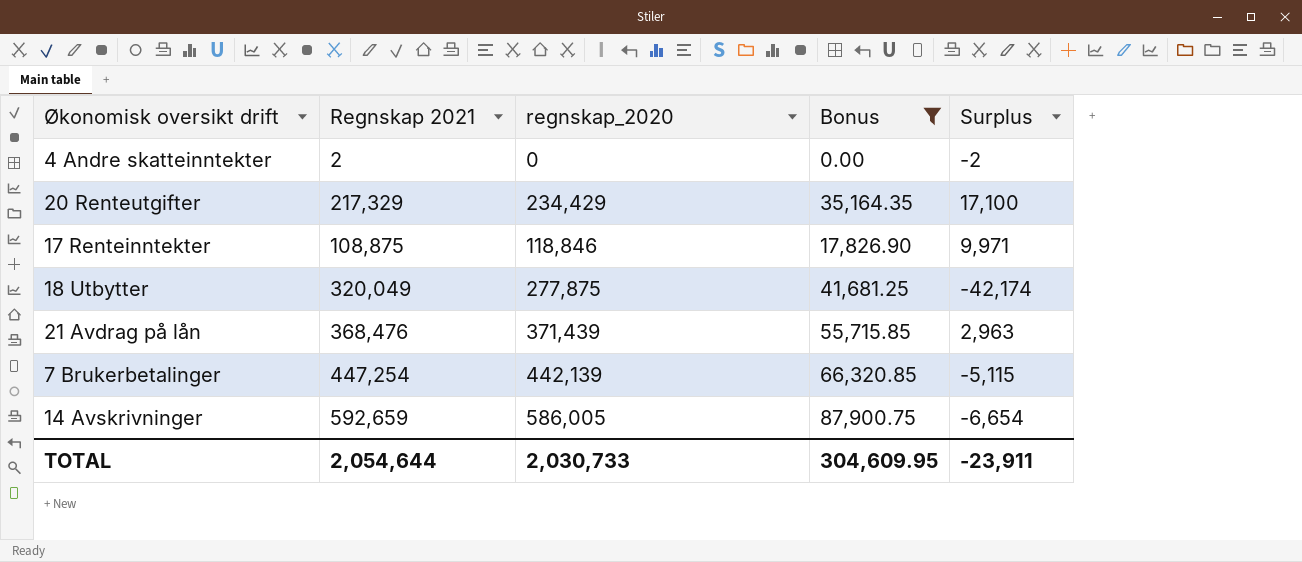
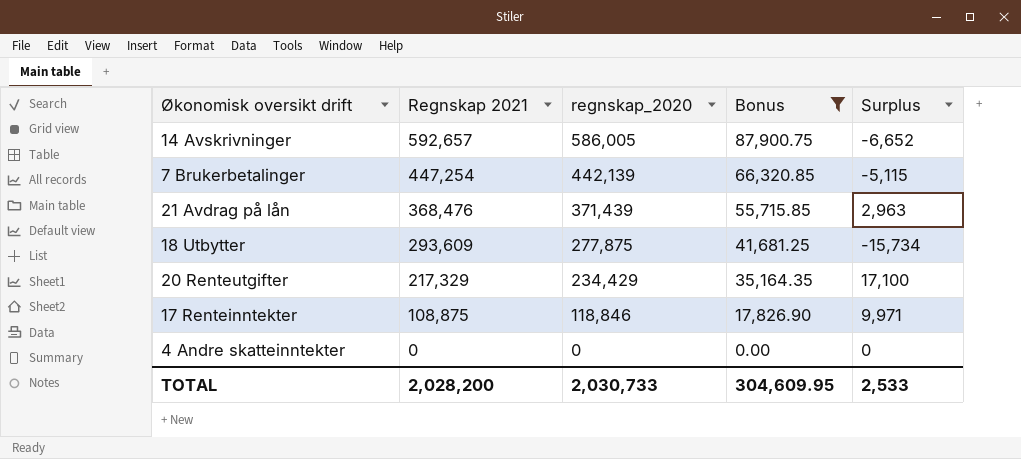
row order: none -> Regnskap 2021 descending
14 Avskrivninger | Regnskap 2021: 592,659 -> 592,657
14 Avskrivninger | Surplus: -6,654 -> -6,652
18 Utbytter | Regnskap 2021: 320,049 -> 293,609
18 Utbytter | Surplus: -42,174 -> -15,734
4 Andre skatteinntekter | Regnskap 2021: 2 -> 0
4 Andre skatteinntekter | Surplus: -2 -> 0
TOTAL | Regnskap 2021: 2,054,644 -> 2,028,200
TOTAL | Surplus: -23,911 -> 2,533

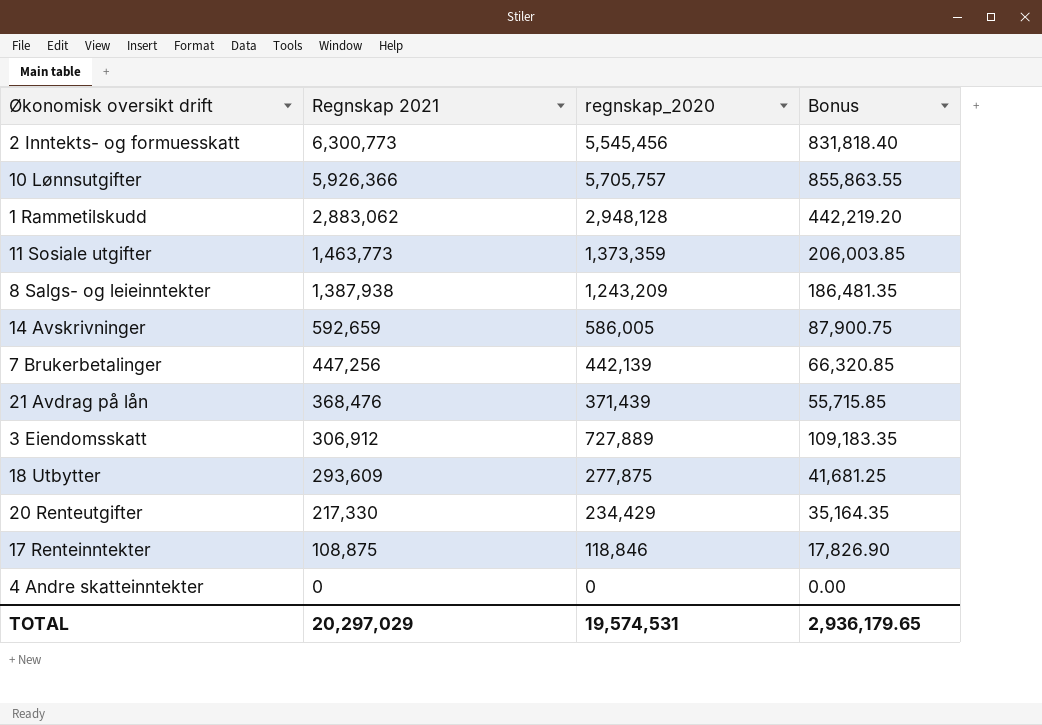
filter: Bonus <= 87,900.75 -> none
column Surplus | formula: [regnskap_2020] - [Regnskap 2021] -> none
14 Avskrivninger | Regnskap 2021: 592,657 -> 592,659
7 Brukerbetalinger | Regnskap 2021: 447,254 -> 447,256
20 Renteutgifter | Regnskap 2021: 217,329 -> 217,330
TOTAL | Regnskap 2021: 2,028,200 -> 20,297,029
TOTAL | regnskap_2020: 2,030,733 -> 19,574,531
TOTAL | Bonus: 304,609.95 -> 2,936,179.65

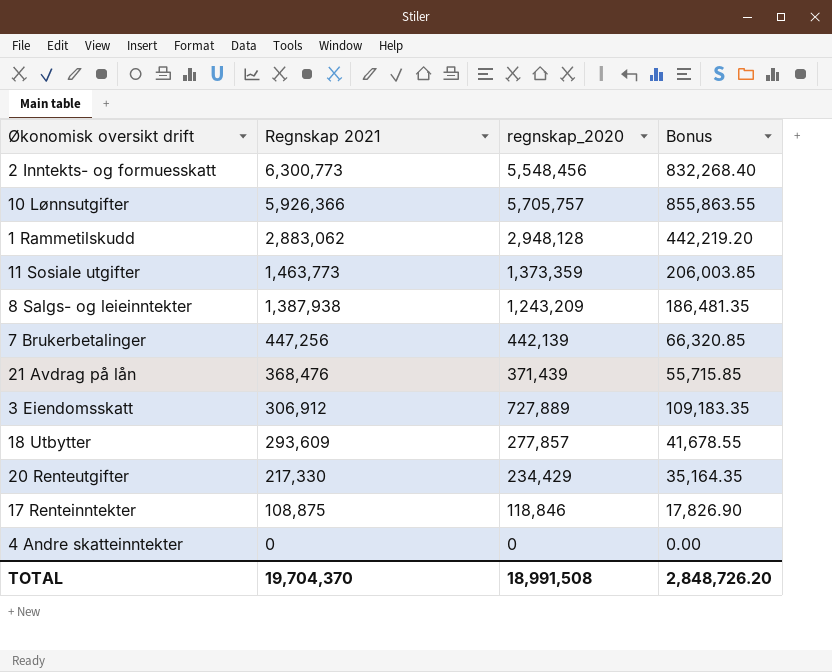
row 14 Avskrivninger: 592,659 | 586,005 | 87,900.75 -> none
2 Inntekts- og formuesskatt | regnskap_2020: 5,545,456 -> 5,548,456
2 Inntekts- og formuesskatt | Bonus: 831,818.40 -> 832,268.40
18 Utbytter | regnskap_2020: 277,875 -> 277,857
18 Utbytter | Bonus: 41,681.25 -> 41,678.55
TOTAL | Regnskap 2021: 20,297,029 -> 19,704,370
TOTAL | regnskap_2020: 19,574,531 -> 18,991,508
TOTAL | Bonus: 2,936,179.65 -> 2,848,726.20

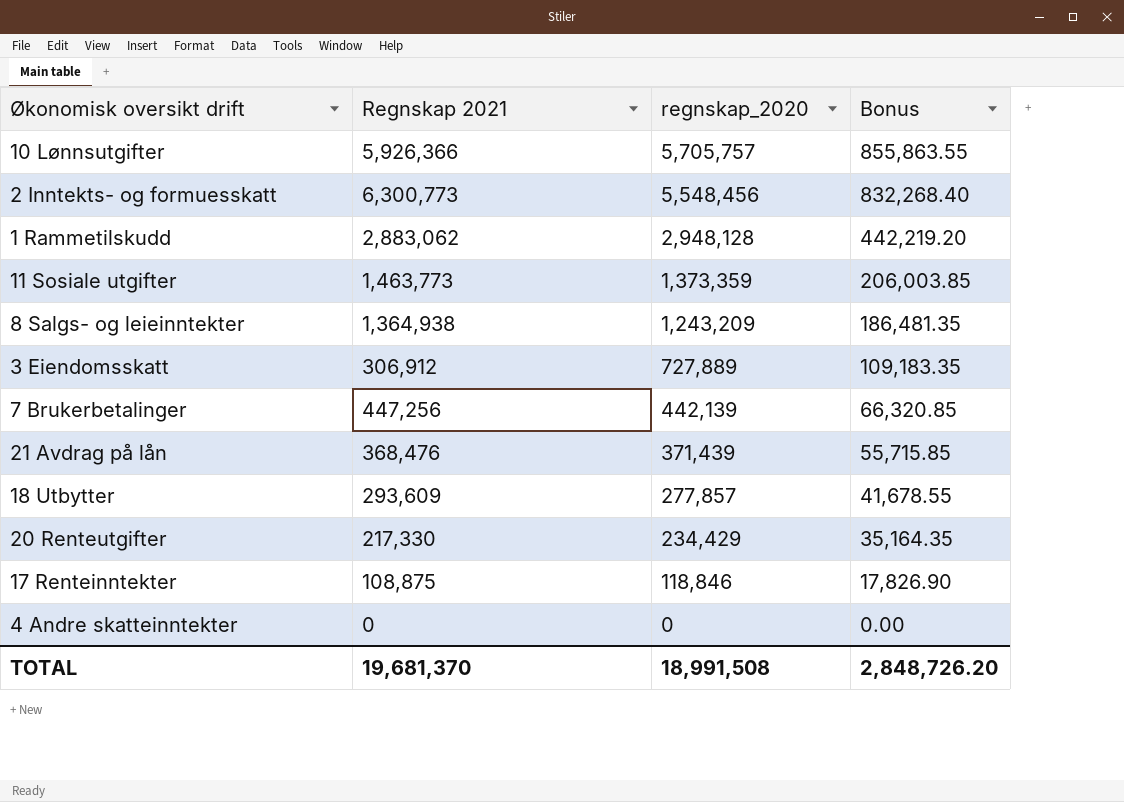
row order: Regnskap 2021 descending -> regnskap_2020 descending
8 Salgs- og leieinntekter | Regnskap 2021: 1,387,938 -> 1,364,938
TOTAL | Regnskap 2021: 19,704,370 -> 19,681,370

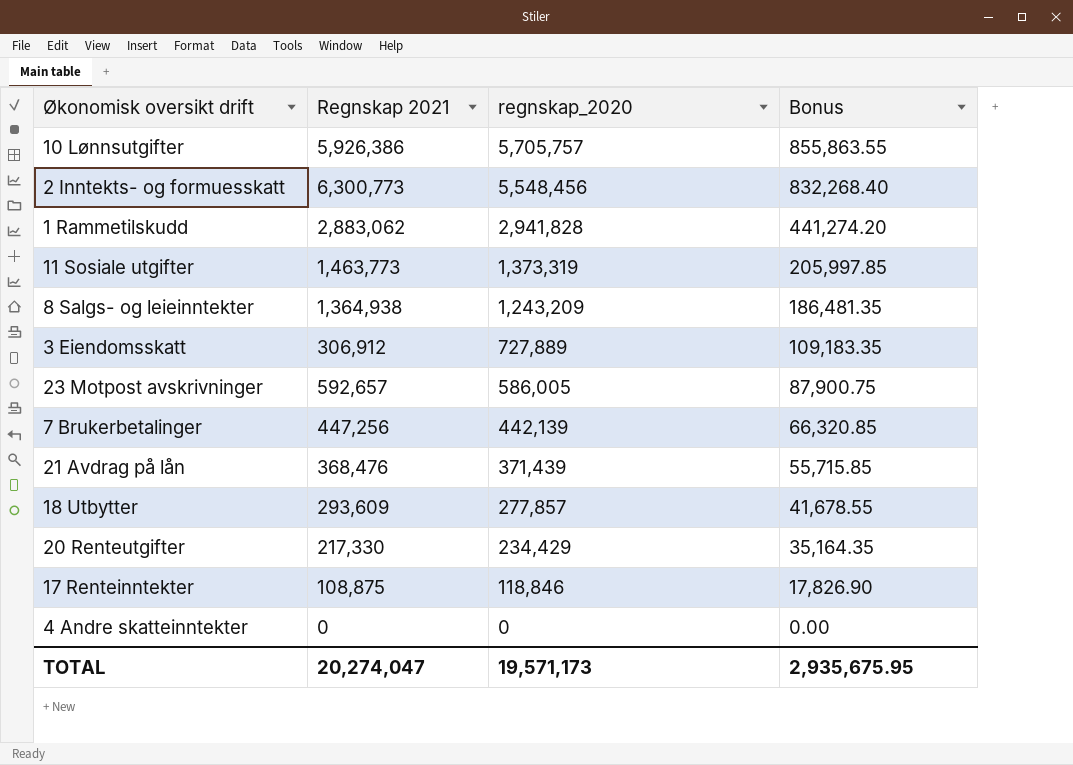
10 Lønnsutgifter | Regnskap 2021: 5,926,366 -> 5,926,386
1 Rammetilskudd | regnskap_2020: 2,948,128 -> 2,941,828
1 Rammetilskudd | Bonus: 442,219.20 -> 441,274.20
11 Sosiale utgifter | regnskap_2020: 1,373,359 -> 1,373,319
11 Sosiale utgifter | Bonus: 206,003.85 -> 205,997.85
row 23 Motpost avskrivninger: none -> 592,657 | 586,005 | 87,900.75
TOTAL | Regnskap 2021: 19,681,370 -> 20,274,047
TOTAL | regnskap_2020: 18,991,508 -> 19,571,173
TOTAL | Bonus: 2,848,726.20 -> 2,935,675.95

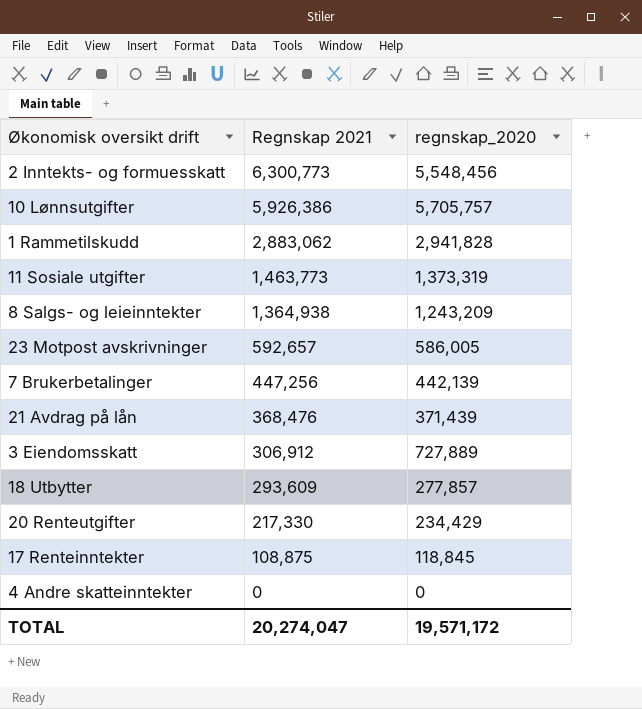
row order: regnskap_2020 descending -> Regnskap 2021 descending
column Bonus | formula: [regnskap_2020] * 0.15 -> none
17 Renteinntekter | regnskap_2020: 118,846 -> 118,845
TOTAL | regnskap_2020: 19,571,173 -> 19,571,172

